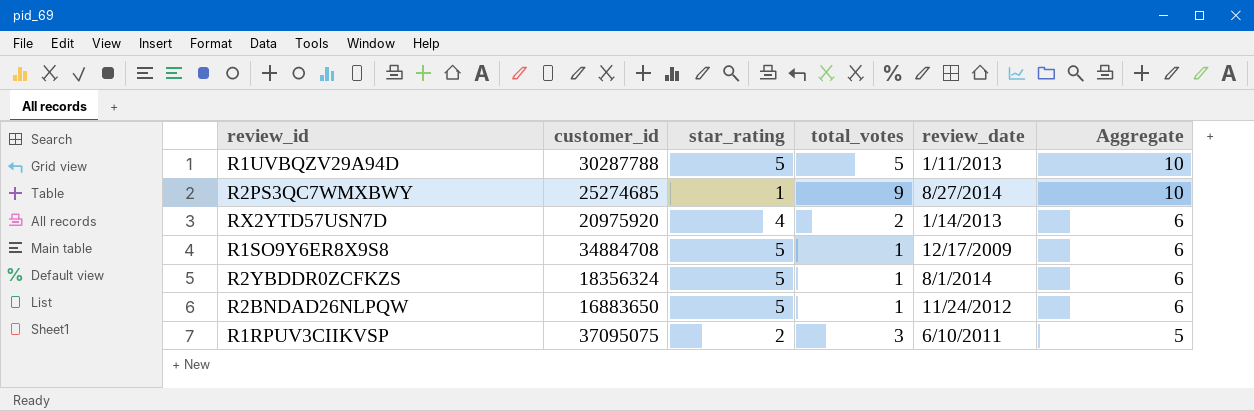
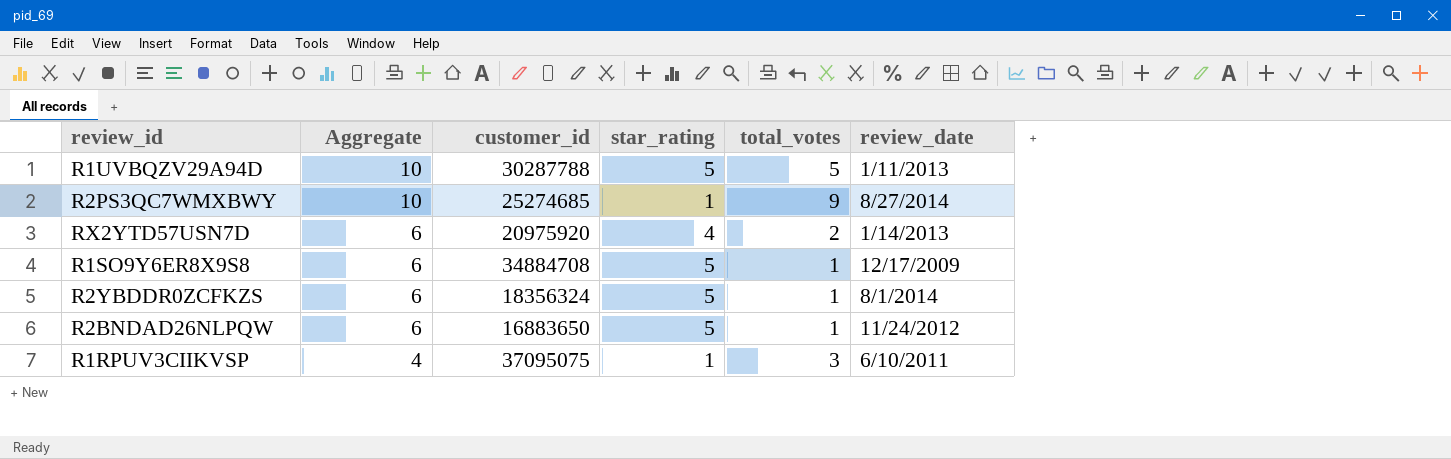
column Aggregate | position: 6 -> 2
R1RPUV3CIIKVSP | Aggregate: 5 -> 4
R1RPUV3CIIKVSP | star_rating: 2 -> 1

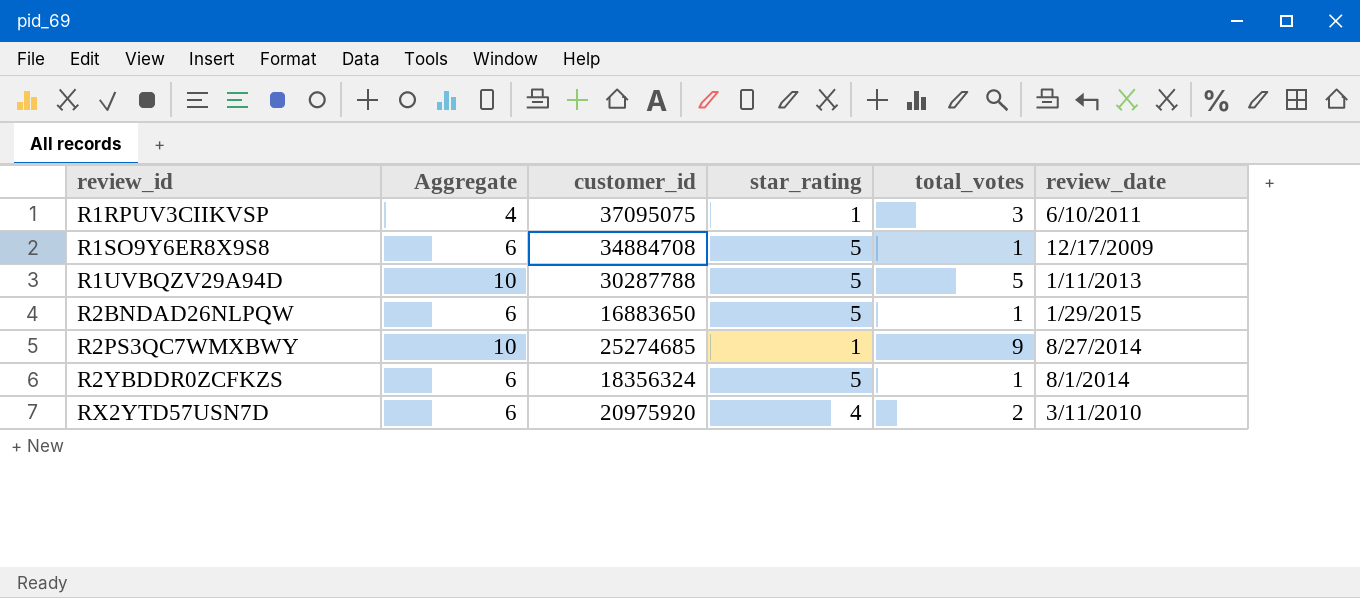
row order: Aggregate descending -> review_id ascending
R2BNDAD26NLPQW | review_date: 11/24/2012 -> 1/29/2015
RX2YTD57USN7D | review_date: 1/14/2013 -> 3/11/2010

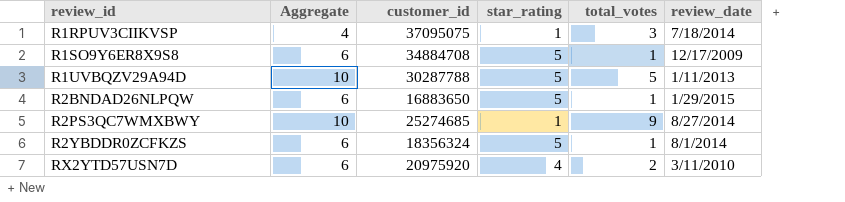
R1RPUV3CIIKVSP | review_date: 6/10/2011 -> 7/18/2014

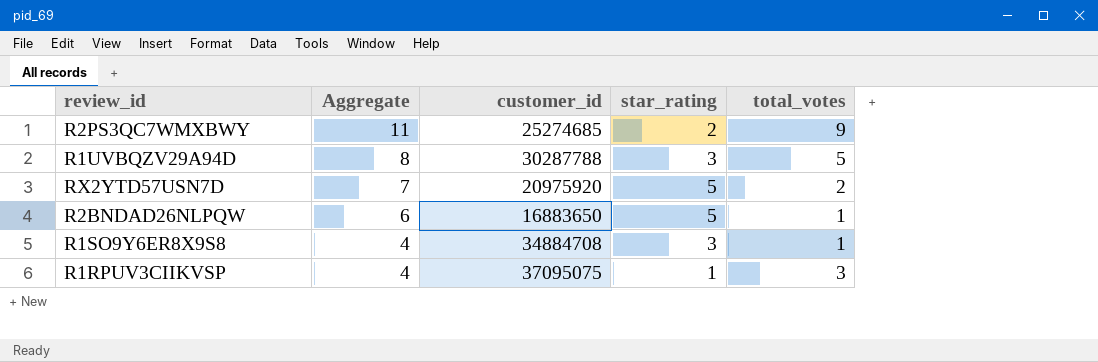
row order: review_id ascending -> Aggregate descending
column review_date | position: 6 -> none
row R2YBDDR0ZCFKZS: 6 | 18356324 | 5 | 1 | 8/1/2014 -> none
R2PS3QC7WMXBWY | Aggregate: 10 -> 11
R2PS3QC7WMXBWY | star_rating: 1 -> 2
R1UVBQZV29A94D | Aggregate: 10 -> 8
R1UVBQZV29A94D | star_rating: 5 -> 3
RX2YTD57USN7D | Aggregate: 6 -> 7
RX2YTD57USN7D | star_rating: 4 -> 5
R1SO9Y6ER8X9S8 | Aggregate: 6 -> 4
R1SO9Y6ER8X9S8 | star_rating: 5 -> 3

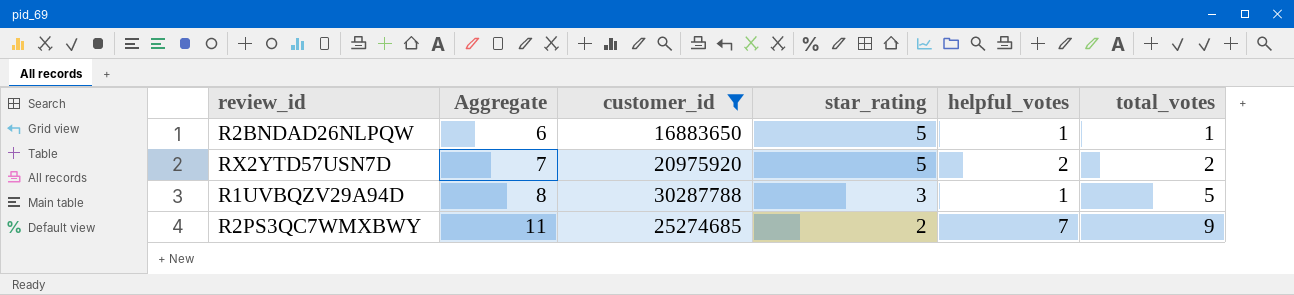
filter: none -> customer_id <= 30287788
row order: Aggregate descending -> Aggregate ascending
column helpful_votes | position: none -> 5

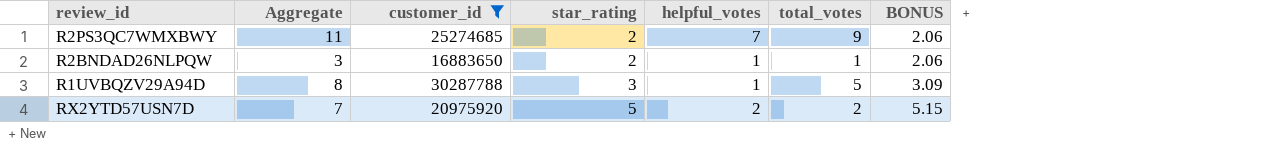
row order: Aggregate ascending -> star_rating ascending
column BONUS | formula: none -> [star_rating] * 1.03
R2BNDAD26NLPQW | Aggregate: 6 -> 3
R2BNDAD26NLPQW | star_rating: 5 -> 2

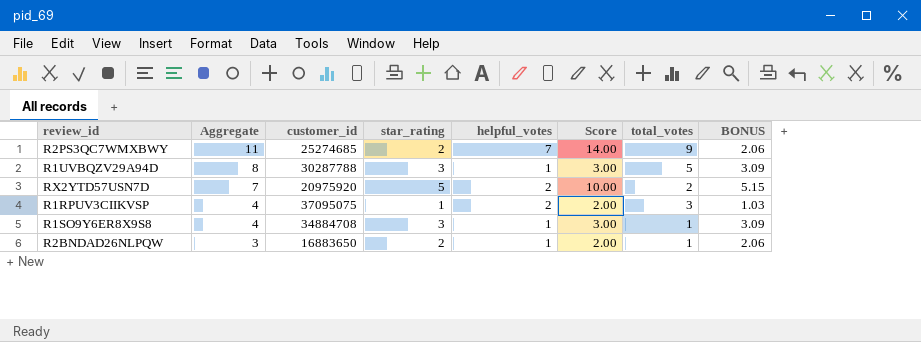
filter: customer_id <= 30287788 -> none
row order: star_rating ascending -> Aggregate descending
column Score | formula: none -> [star_rating] * [helpful_votes]

